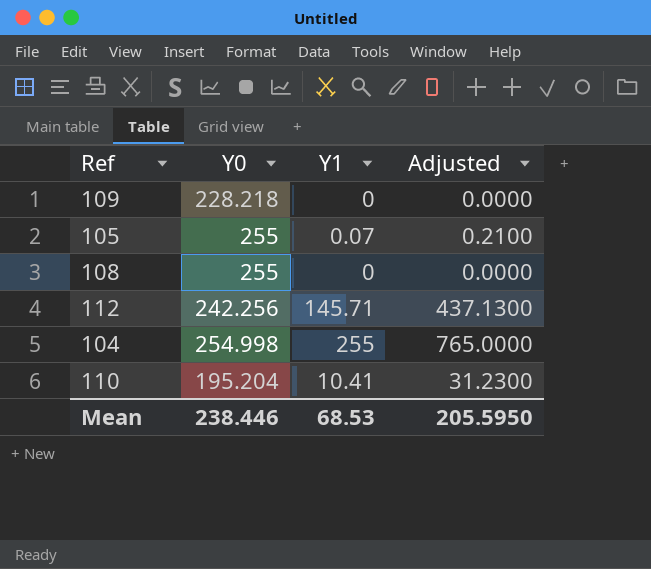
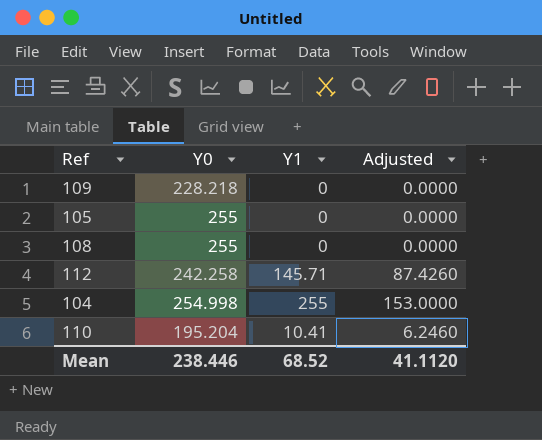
column Adjusted | formula: [Y1] * 3 -> [Y1] * 0.6
105 | Y1: 0.07 -> 0
112 | Y0: 242.256 -> 242.258
Mean | Y1: 68.53 -> 68.52
Mean | Adjusted: 205.5950 -> 41.1120

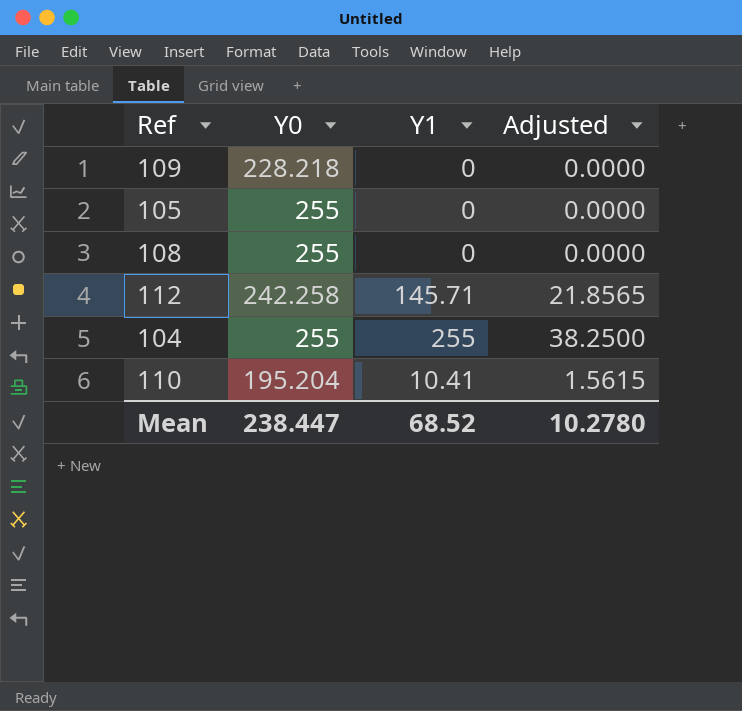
column Adjusted | formula: [Y1] * 0.6 -> [Y1] * 0.15
104 | Y0: 254.998 -> 255
Mean | Y0: 238.446 -> 238.447
Mean | Adjusted: 41.1120 -> 10.2780

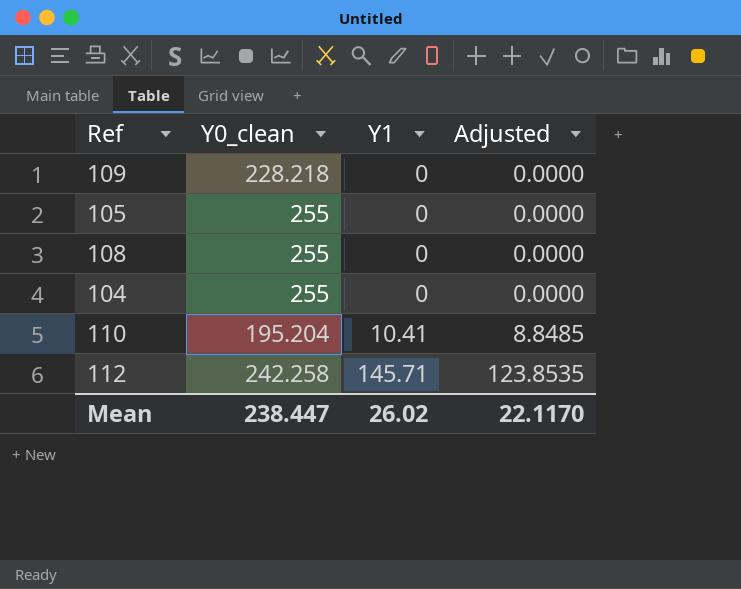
row order: none -> Y1 ascending
column name: Y0 -> Y0_clean
column Adjusted | formula: [Y1] * 0.15 -> [Y1] * 0.85
104 | Y1: 255 -> 0
Mean | Y1: 68.52 -> 26.02
Mean | Adjusted: 10.2780 -> 22.1170

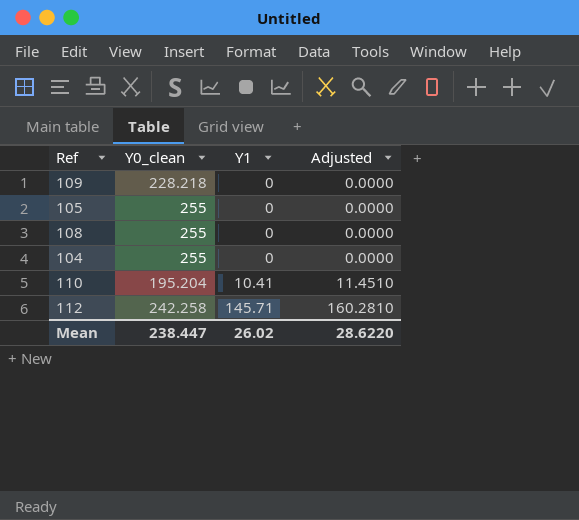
column Adjusted | formula: [Y1] * 0.85 -> [Y1] * 1.1
Mean | Adjusted: 22.1170 -> 28.6220

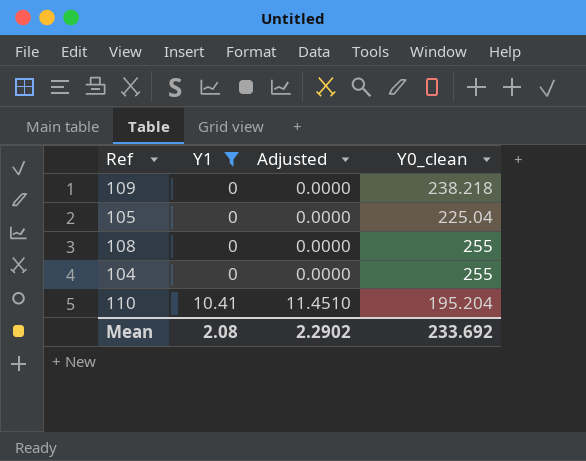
filter: none -> Y1 != 145.71
column Y0_clean | position: 2 -> 4
109 | Y0_clean: 228.218 -> 238.218
105 | Y0_clean: 255 -> 225.04
Mean | Y1: 26.02 -> 2.08
Mean | Adjusted: 28.6220 -> 2.2902
Mean | Y0_clean: 238.447 -> 233.692

